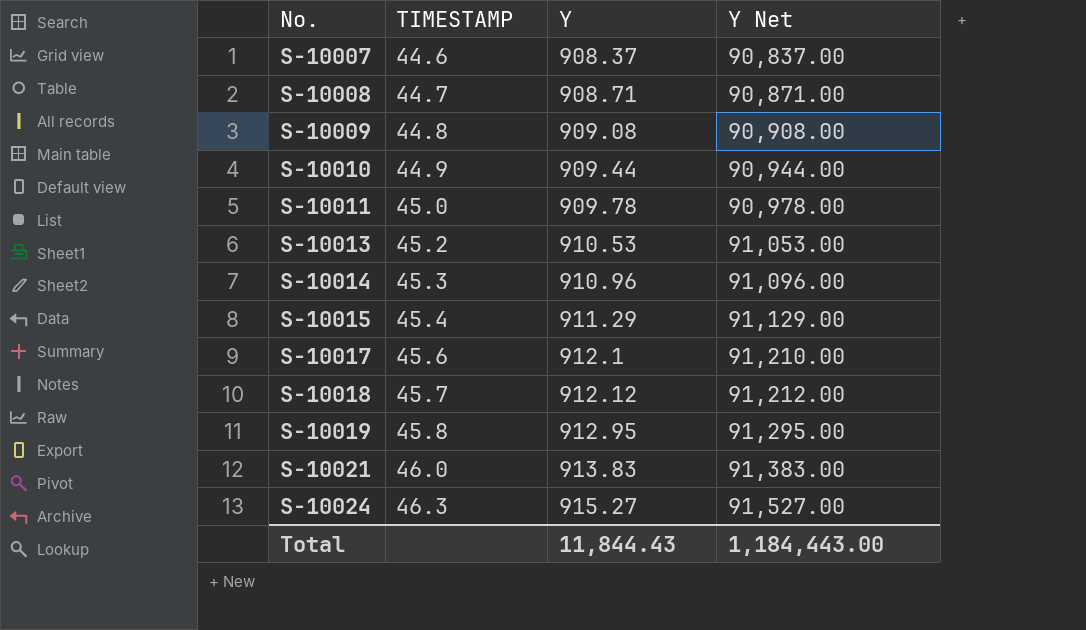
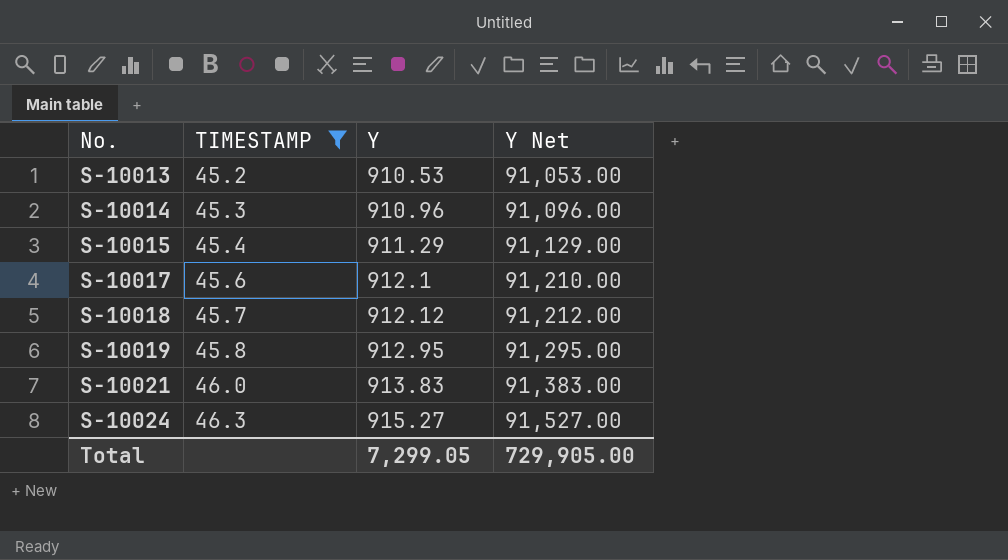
filter: none -> TIMESTAMP >= 45.2
Total | Y: 11,844.43 -> 7,299.05
Total | Y Net: 1,184,443.00 -> 729,905.00

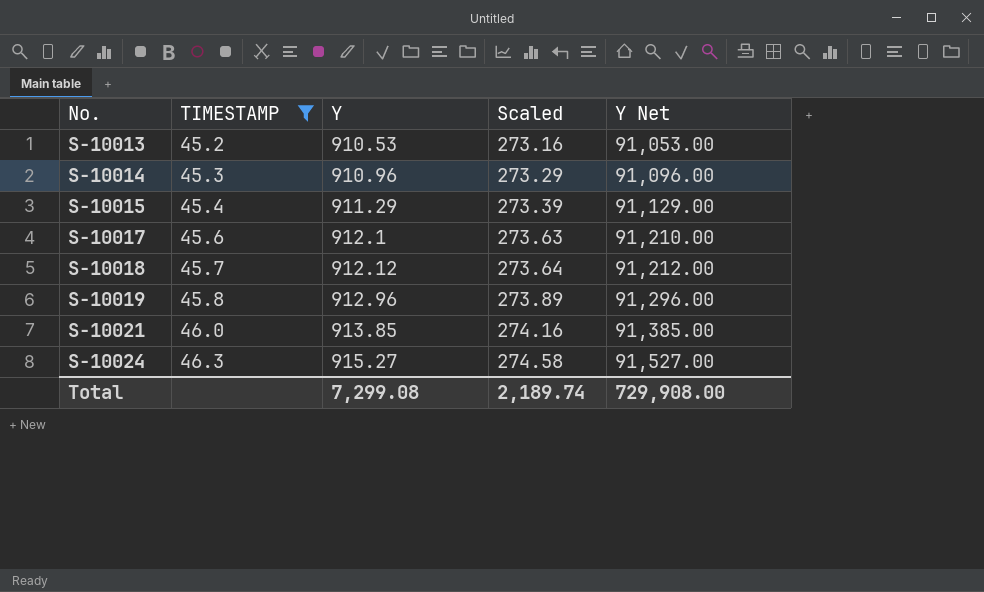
column Scaled | formula: none -> [Y] * 0.3
S-10019 | Y: 912.95 -> 912.96
S-10019 | Y Net: 91,295.00 -> 91,296.00
S-10021 | Y: 913.83 -> 913.85
S-10021 | Y Net: 91,383.00 -> 91,385.00
Total | Y: 7,299.05 -> 7,299.08
Total | Y Net: 729,905.00 -> 729,908.00

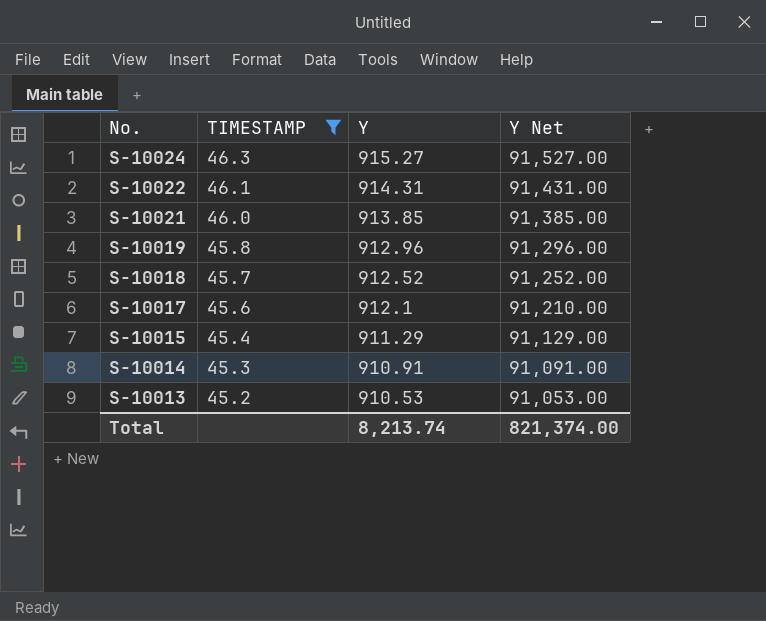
row order: No. ascending -> No. descending
column Scaled | formula: [Y] * 0.3 -> none
row S-10022: none -> 46.1 | 914.31 | 91,431.00
S-10018 | Y: 912.12 -> 912.52
S-10018 | Y Net: 91,212.00 -> 91,252.00
S-10014 | Y: 910.96 -> 910.91
S-10014 | Y Net: 91,096.00 -> 91,091.00
Total | Y: 7,299.08 -> 8,213.74
Total | Y Net: 729,908.00 -> 821,374.00

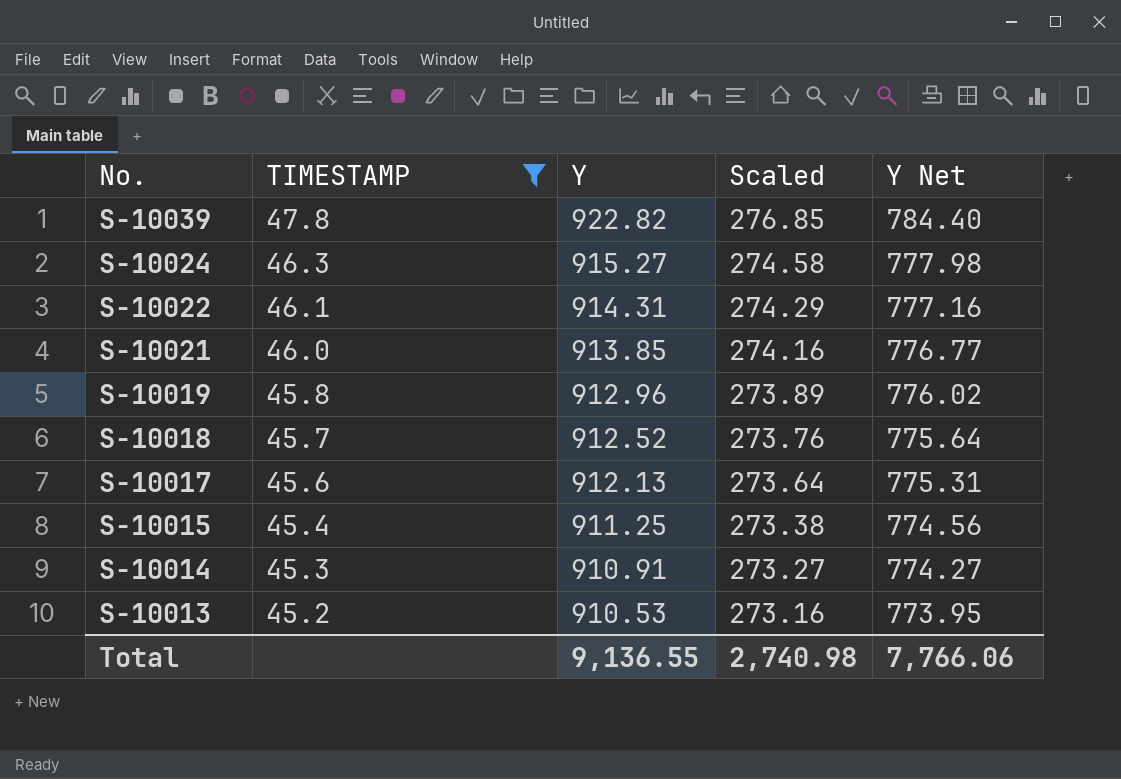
column Scaled | formula: none -> [Y] * 0.3
column Y Net | formula: [Y] * 100 -> [Y] * 0.85
row S-10039: none -> 47.8 | 922.82 | 276.85 | 784.40
S-10017 | Y: 912.1 -> 912.13
S-10015 | Y: 911.29 -> 911.25
Total | Y: 8,213.74 -> 9,136.55
Total | Y Net: 821,374.00 -> 7,766.06

